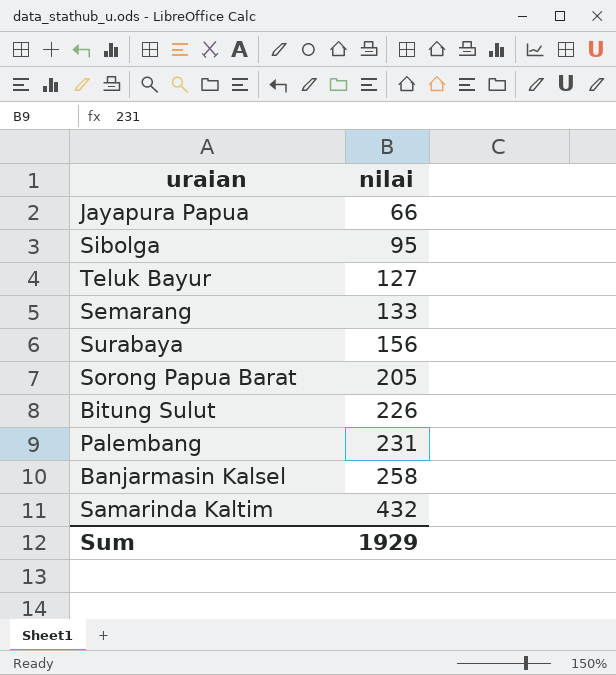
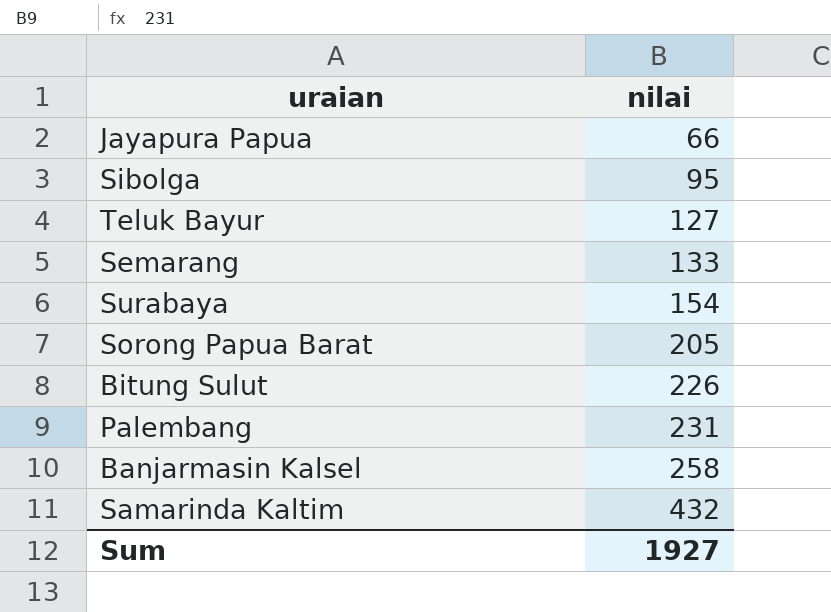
Surabaya | nilai: 156 -> 154
Sum | nilai: 1929 -> 1927

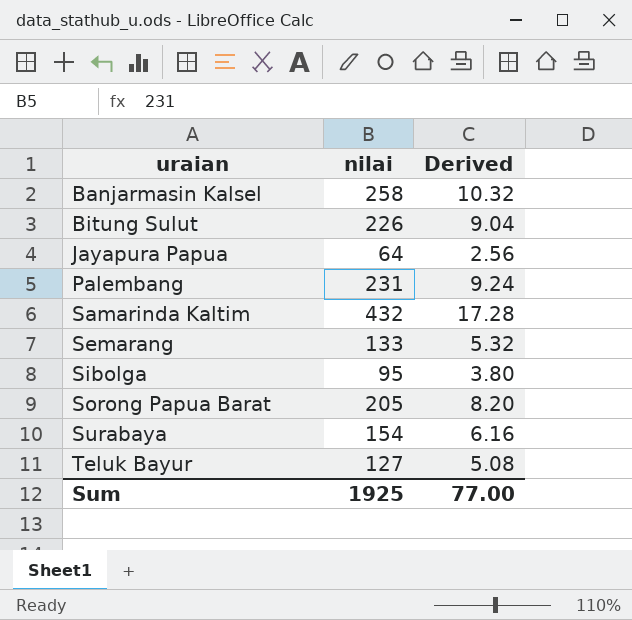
row order: nilai ascending -> uraian ascending
column Derived | formula: none -> [nilai] * 0.04
Jayapura Papua | nilai: 66 -> 64
Sum | nilai: 1927 -> 1925

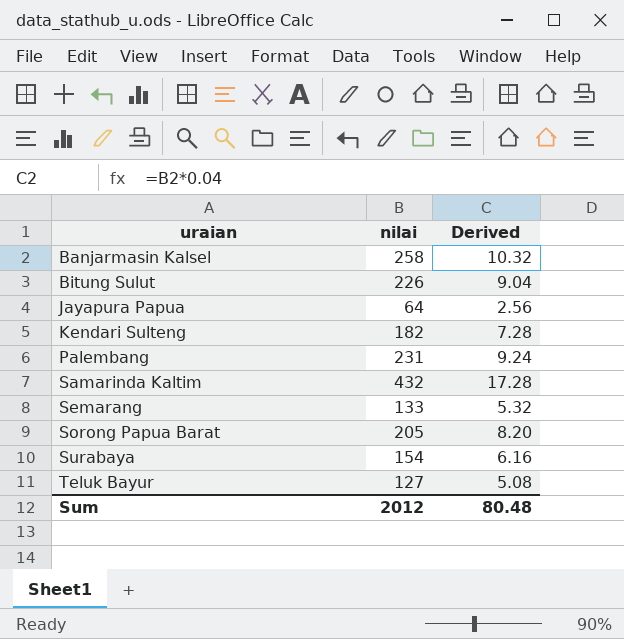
row Sibolga: 95 | 3.80 -> none
row Kendari Sulteng: none -> 182 | 7.28
Sum | nilai: 1925 -> 2012
Sum | Derived: 77.00 -> 80.48

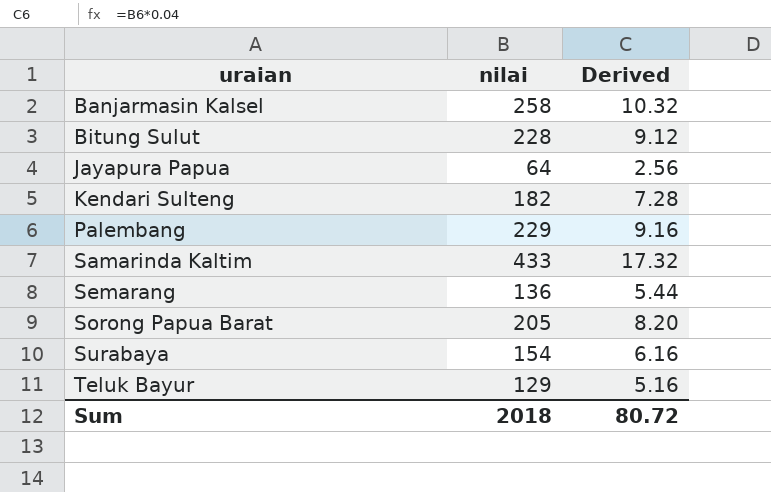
Bitung Sulut | nilai: 226 -> 228
Bitung Sulut | Derived: 9.04 -> 9.12
Palembang | nilai: 231 -> 229
Palembang | Derived: 9.24 -> 9.16
Samarinda Kaltim | nilai: 432 -> 433
Samarinda Kaltim | Derived: 17.28 -> 17.32
Semarang | nilai: 133 -> 136
Semarang | Derived: 5.32 -> 5.44
Teluk Bayur | nilai: 127 -> 129
Teluk Bayur | Derived: 5.08 -> 5.16
Sum | nilai: 2012 -> 2018
Sum | Derived: 80.48 -> 80.72

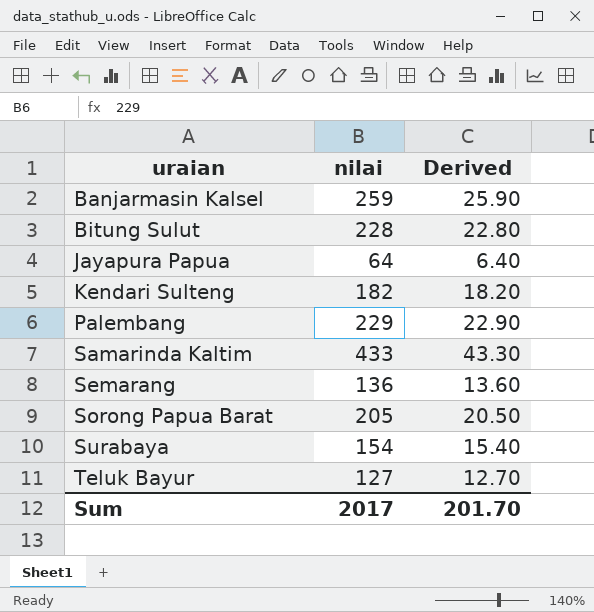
column Derived | formula: [nilai] * 0.04 -> [nilai] * 0.1
Banjarmasin Kalsel | nilai: 258 -> 259
Teluk Bayur | nilai: 129 -> 127
Sum | nilai: 2018 -> 2017
Sum | Derived: 80.72 -> 201.70

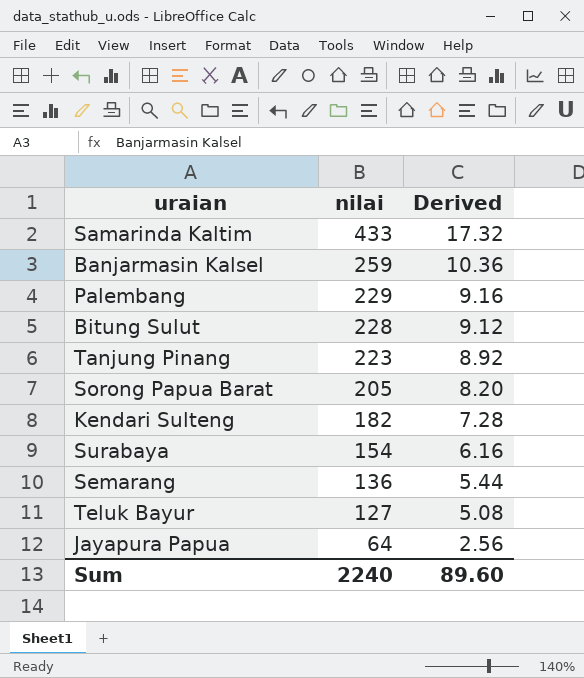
row order: uraian ascending -> nilai descending
column Derived | formula: [nilai] * 0.1 -> [nilai] * 0.04
row Tanjung Pinang: none -> 223 | 8.92
Sum | nilai: 2017 -> 2240
Sum | Derived: 201.70 -> 89.60

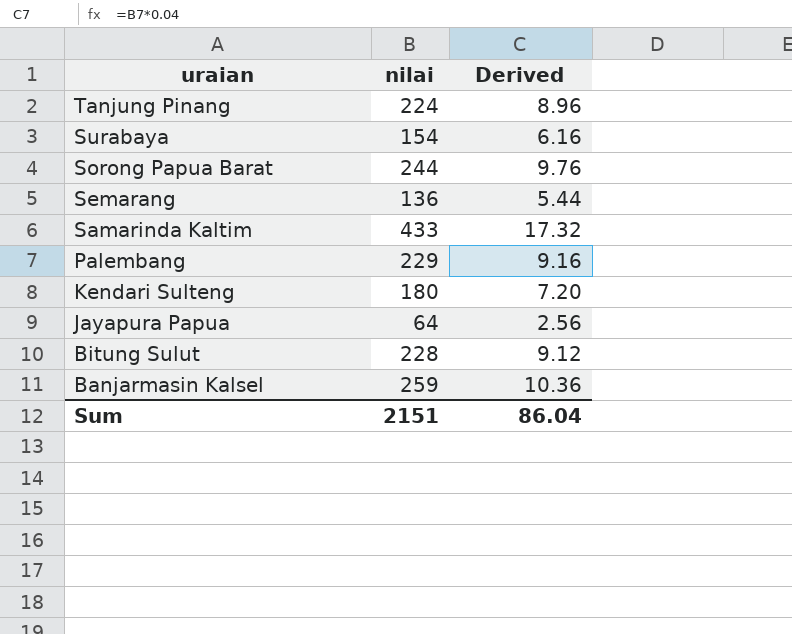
row order: nilai descending -> uraian descending
row Teluk Bayur: 127 | 5.08 -> none
Tanjung Pinang | nilai: 223 -> 224
Tanjung Pinang | Derived: 8.92 -> 8.96
Sorong Papua Barat | nilai: 205 -> 244
Sorong Papua Barat | Derived: 8.20 -> 9.76
Kendari Sulteng | nilai: 182 -> 180
Kendari Sulteng | Derived: 7.28 -> 7.20
Sum | nilai: 2240 -> 2151
Sum | Derived: 89.60 -> 86.04

